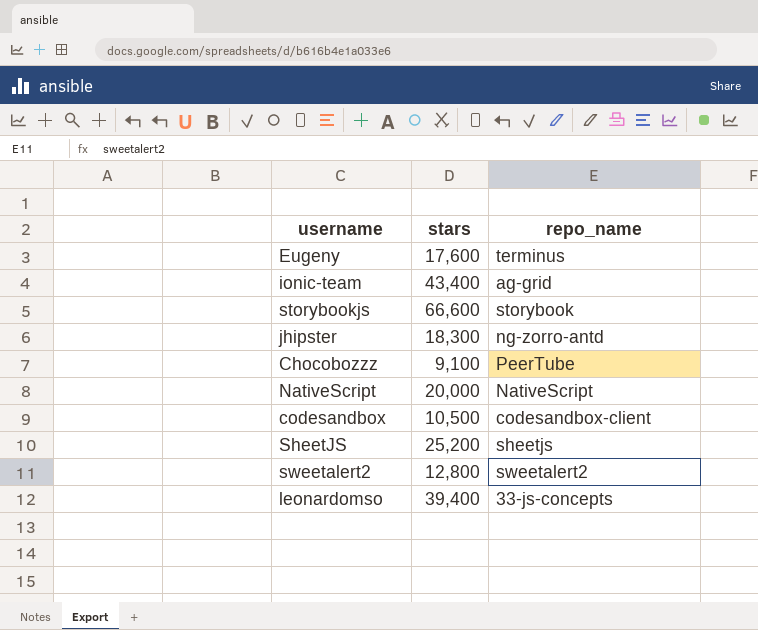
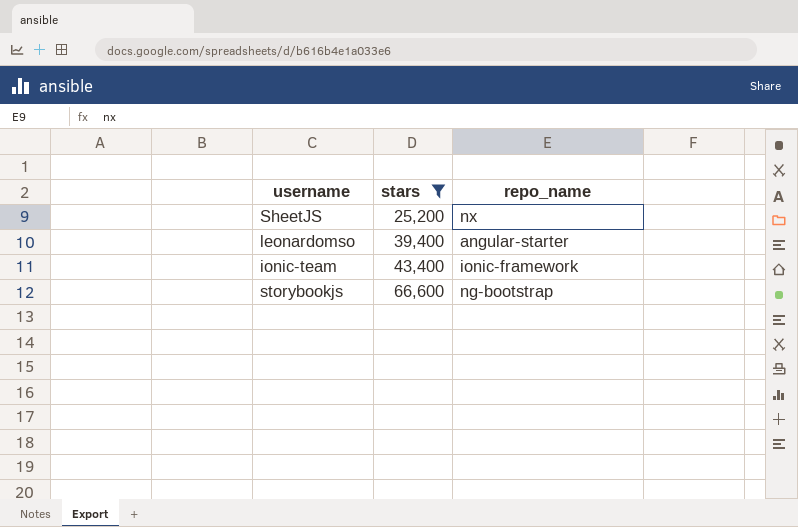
filter: none -> stars >= 25,200
row order: none -> stars ascending
SheetJS | repo_name: sheetjs -> nx
leonardomso | repo_name: 33-js-concepts -> angular-starter
ionic-team | repo_name: ag-grid -> ionic-framework
storybookjs | repo_name: storybook -> ng-bootstrap

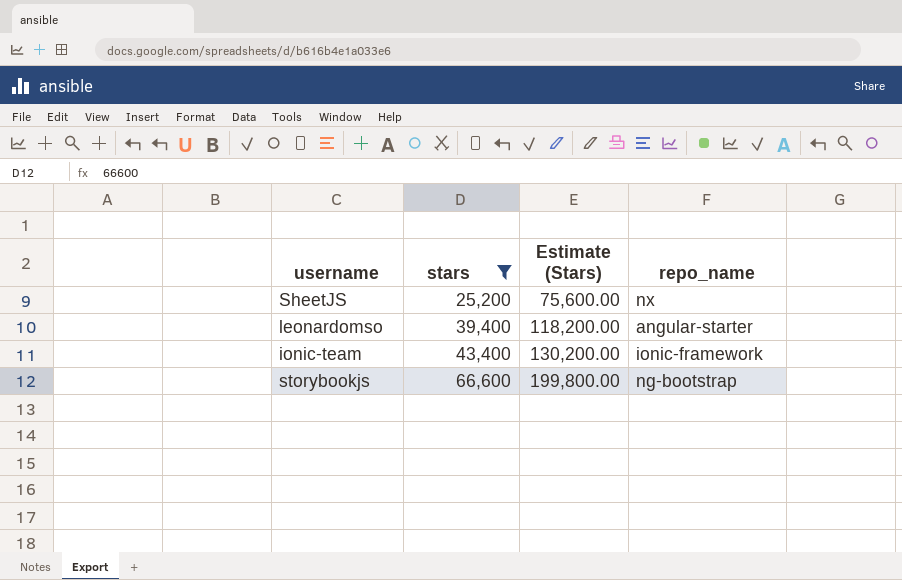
column Estimate (Stars) | formula: none -> [stars] * 3

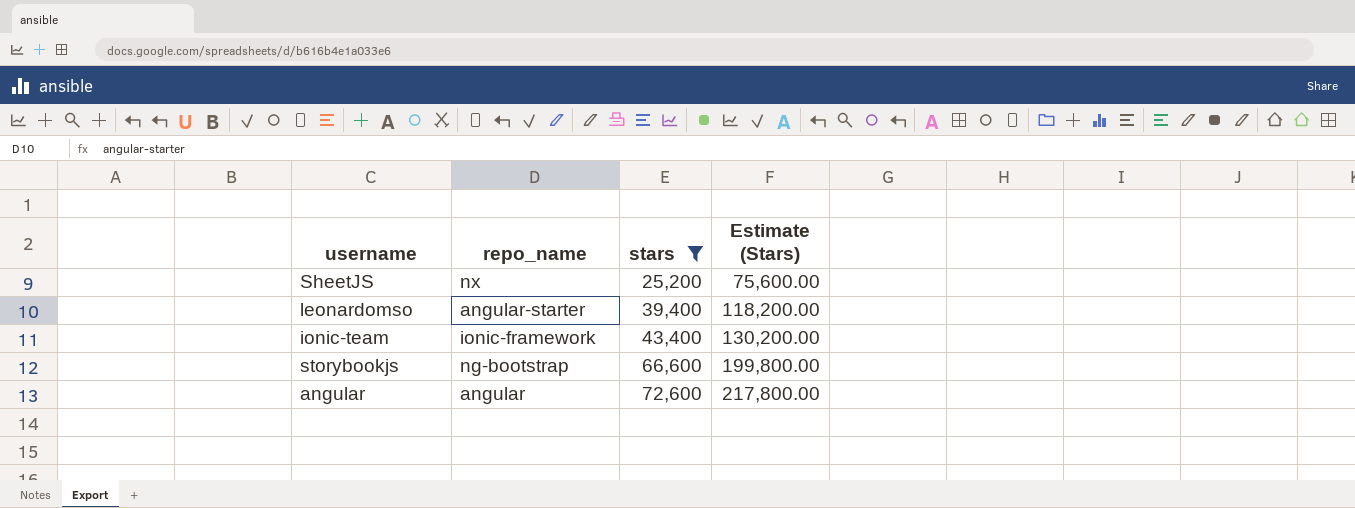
column repo_name | position: 4 -> 2
row angular: none -> angular | 72,600 | 217,800.00

